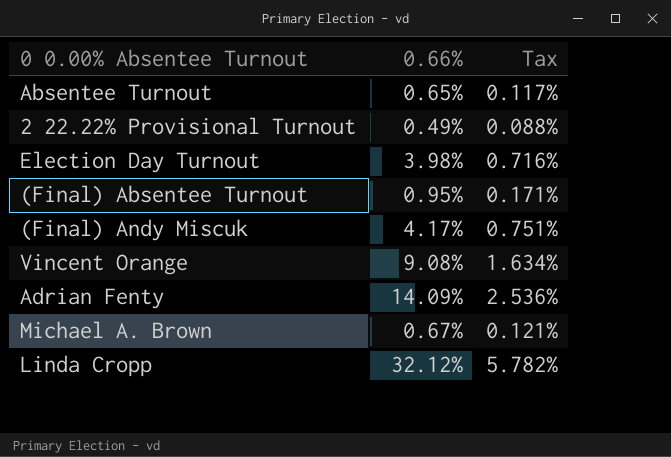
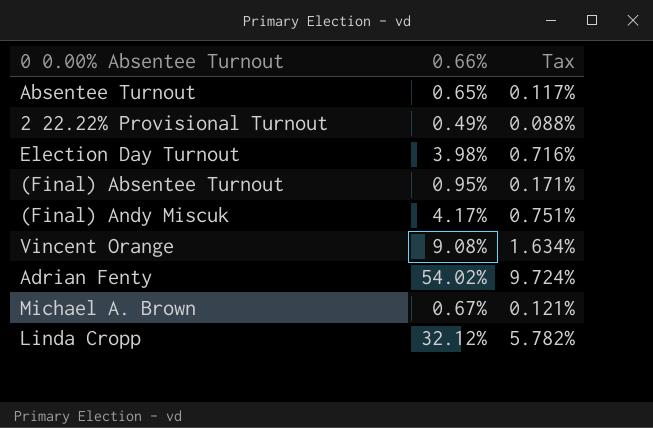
Adrian Fenty | 0.66%: 14.09% -> 54.02%
Adrian Fenty | Tax: 2.536% -> 9.724%

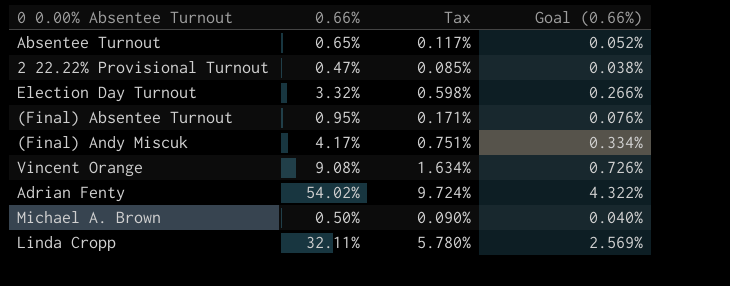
column Goal (0.66%) | formula: none -> [0.66%] * 0.08
2 22.22% Provisional Turnout | 0.66%: 0.49% -> 0.47%
2 22.22% Provisional Turnout | Tax: 0.088% -> 0.085%
Election Day Turnout | 0.66%: 3.98% -> 3.32%
Election Day Turnout | Tax: 0.716% -> 0.598%
Michael A. Brown | 0.66%: 0.67% -> 0.50%
Michael A. Brown | Tax: 0.121% -> 0.090%
Linda Cropp | 0.66%: 32.12% -> 32.11%
Linda Cropp | Tax: 5.782% -> 5.780%

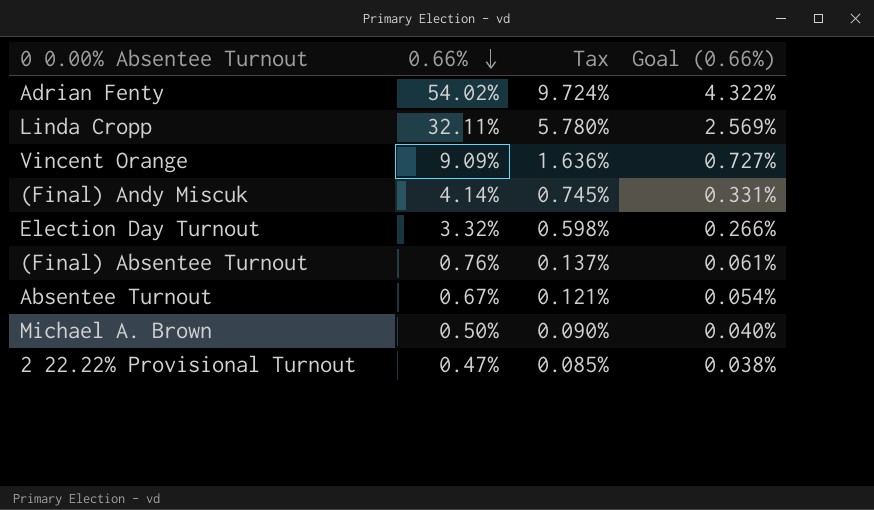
row order: none -> 0.66% descending
Vincent Orange | 0.66%: 9.08% -> 9.09%
Vincent Orange | Tax: 1.634% -> 1.636%
Vincent Orange | Goal (0.66%): 0.726% -> 0.727%
(Final) Andy Miscuk | 0.66%: 4.17% -> 4.14%
(Final) Andy Miscuk | Tax: 0.751% -> 0.745%
(Final) Andy Miscuk | Goal (0.66%): 0.334% -> 0.331%
(Final) Absentee Turnout | 0.66%: 0.95% -> 0.76%
(Final) Absentee Turnout | Tax: 0.171% -> 0.137%
(Final) Absentee Turnout | Goal (0.66%): 0.076% -> 0.061%
Absentee Turnout | 0.66%: 0.65% -> 0.67%
Absentee Turnout | Tax: 0.117% -> 0.121%
Absentee Turnout | Goal (0.66%): 0.052% -> 0.054%

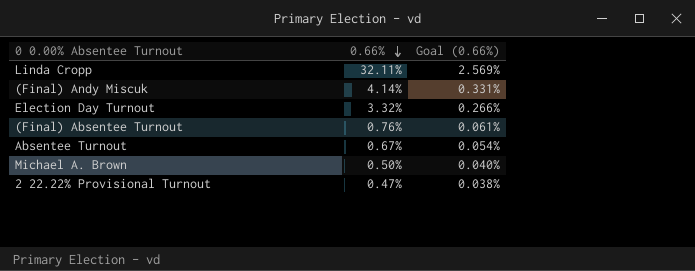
column Tax | formula: [0.66%] * 0.18 -> none
row Adrian Fenty: 54.02% | 9.724% | 4.322% -> none
row Vincent Orange: 9.09% | 1.636% | 0.727% -> none

